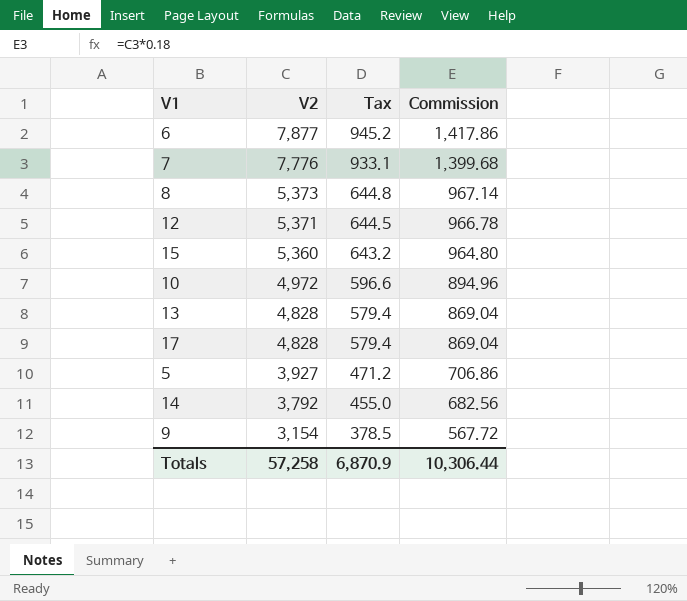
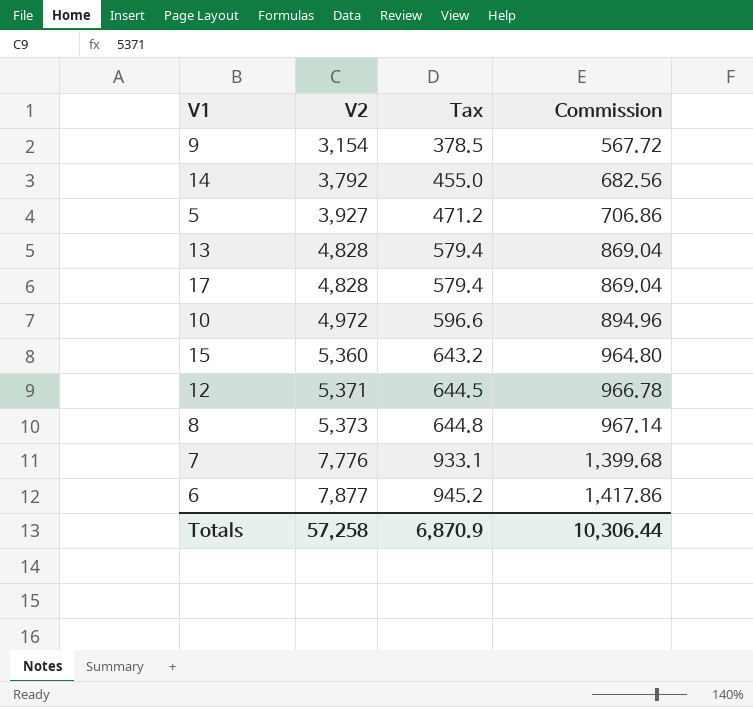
row order: V2 descending -> V2 ascending

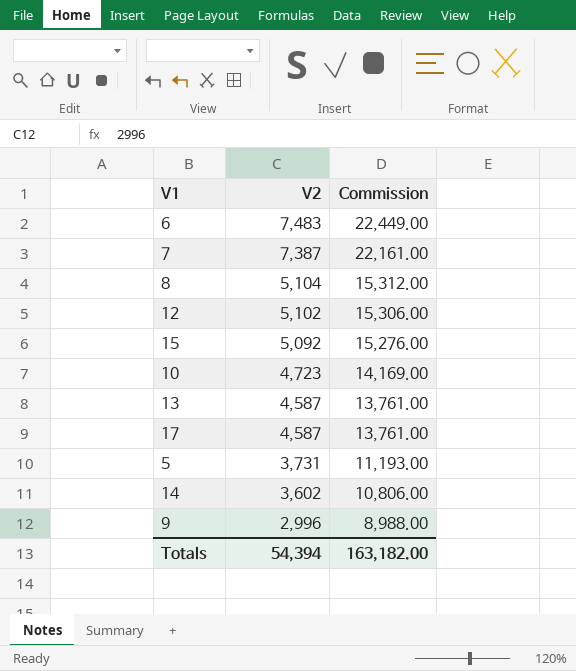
row order: V2 ascending -> V2 descending
column Tax | formula: [V2] * 0.12 -> none
column Commission | formula: [V2] * 0.18 -> [V2] * 3
6 | V2: 7,877 -> 7,483
7 | V2: 7,776 -> 7,387
8 | V2: 5,373 -> 5,104
12 | V2: 5,371 -> 5,102
15 | V2: 5,360 -> 5,092
10 | V2: 4,972 -> 4,723
13 | V2: 4,828 -> 4,587
17 | V2: 4,828 -> 4,587
5 | V2: 3,927 -> 3,731
14 | V2: 3,792 -> 3,602
9 | V2: 3,154 -> 2,996
Totals | V2: 57,258 -> 54,394
Totals | Commission: 10,306.44 -> 163,182.00

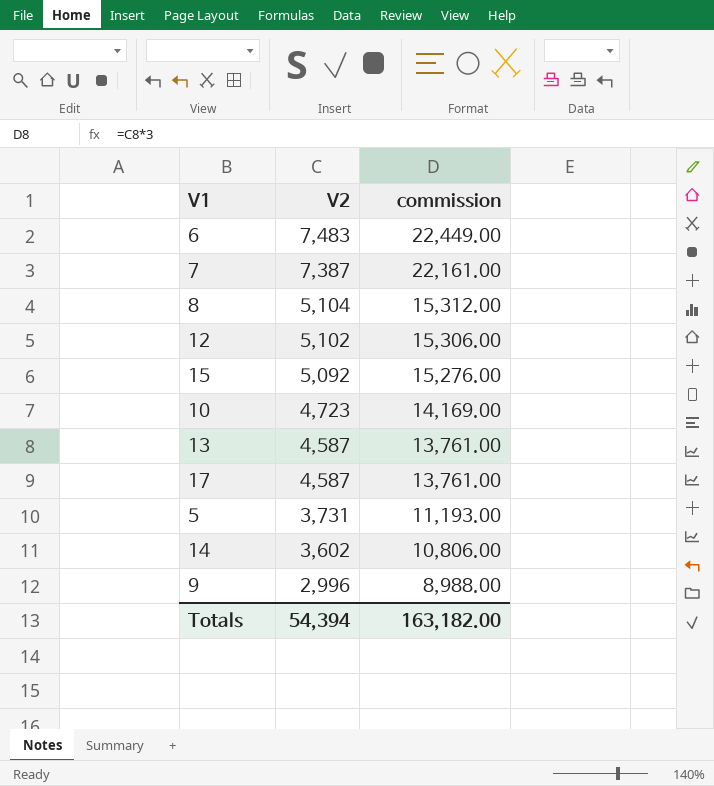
column name: Commission -> commission

